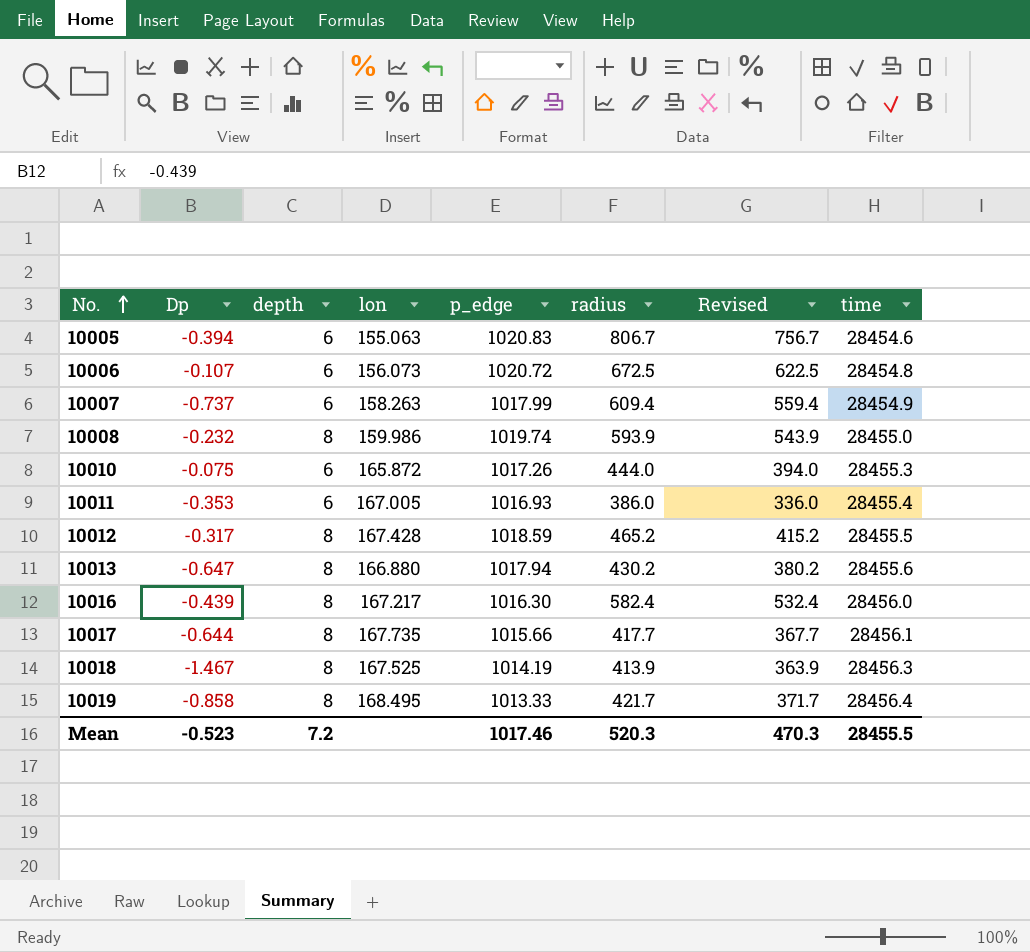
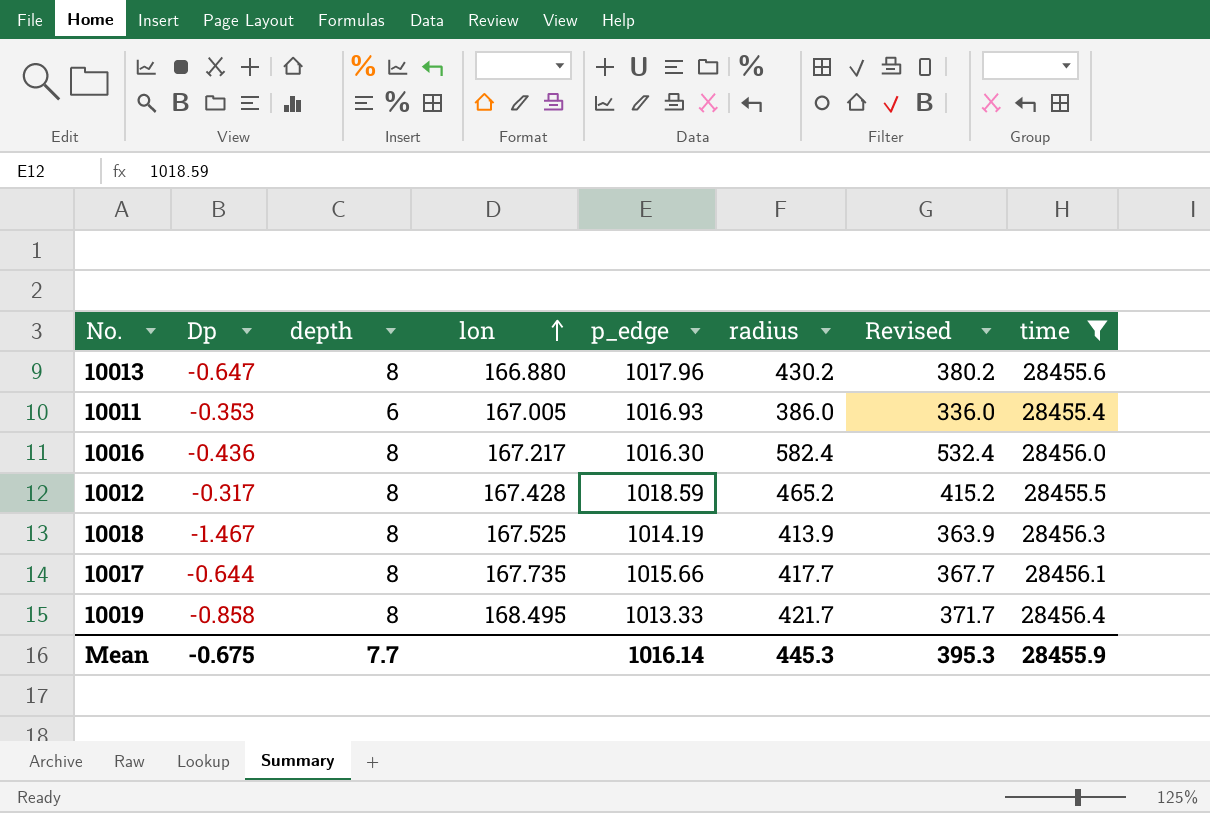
filter: none -> time >= 28455.4
row order: No. ascending -> lon ascending
10013 | p_edge: 1017.94 -> 1017.96
10016 | Dp: -0.439 -> -0.436
Mean | Dp: -0.523 -> -0.675
Mean | depth: 7.2 -> 7.7
Mean | p_edge: 1017.46 -> 1016.14
Mean | radius: 520.3 -> 445.3
Mean | Revised: 470.3 -> 395.3
Mean | time: 28455.5 -> 28455.9

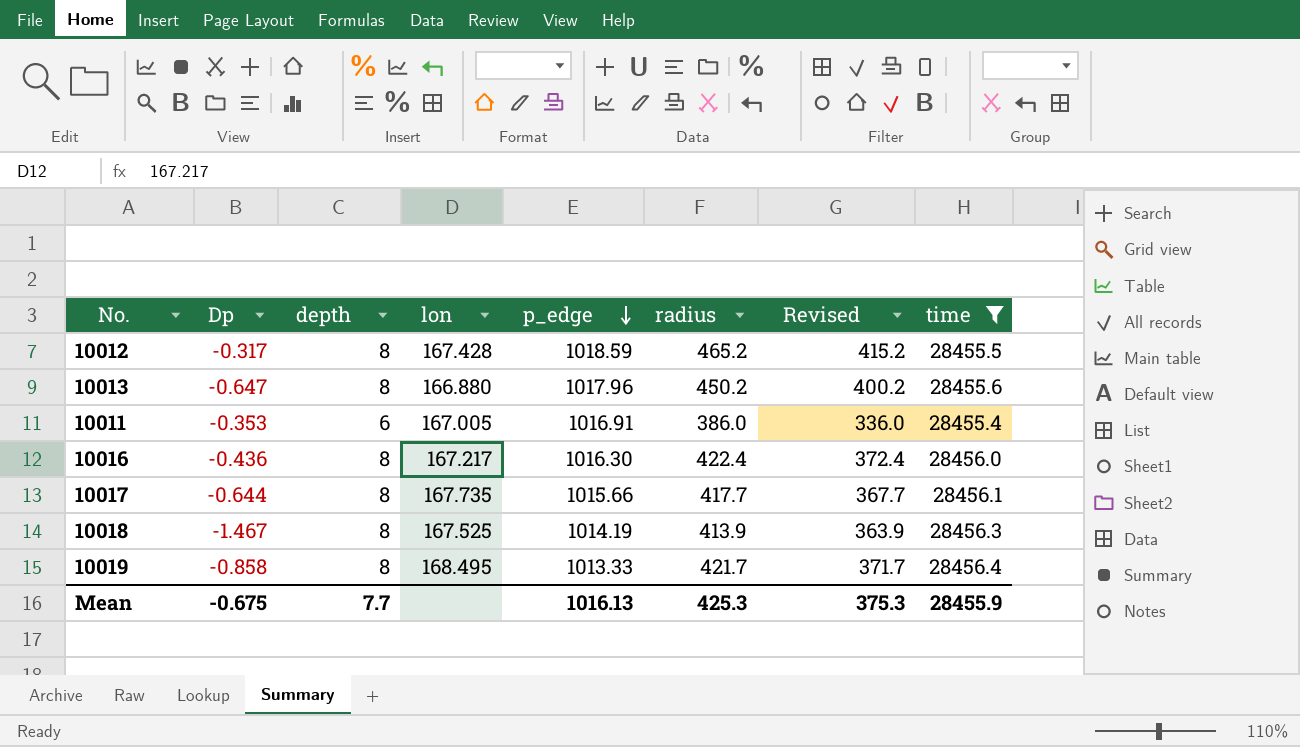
row order: lon ascending -> p_edge descending
10013 | radius: 430.2 -> 450.2
10013 | Revised: 380.2 -> 400.2
10011 | p_edge: 1016.93 -> 1016.91
10016 | radius: 582.4 -> 422.4
10016 | Revised: 532.4 -> 372.4
Mean | p_edge: 1016.14 -> 1016.13
Mean | radius: 445.3 -> 425.3
Mean | Revised: 395.3 -> 375.3

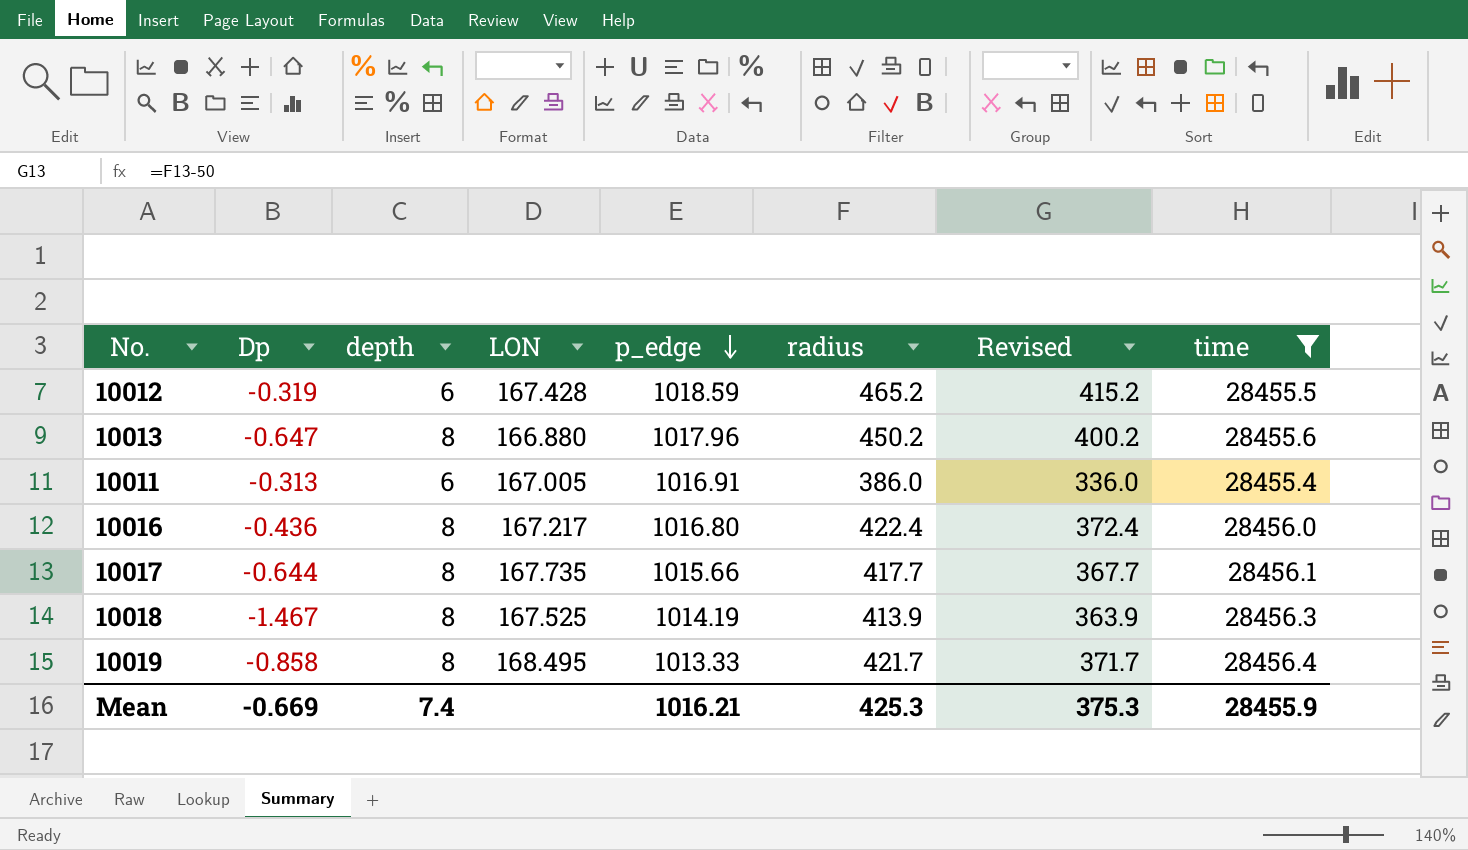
column name: lon -> LON
10012 | Dp: -0.317 -> -0.319
10012 | depth: 8 -> 6
10011 | Dp: -0.353 -> -0.313
10016 | p_edge: 1016.30 -> 1016.80
Mean | Dp: -0.675 -> -0.669
Mean | depth: 7.7 -> 7.4
Mean | p_edge: 1016.13 -> 1016.21

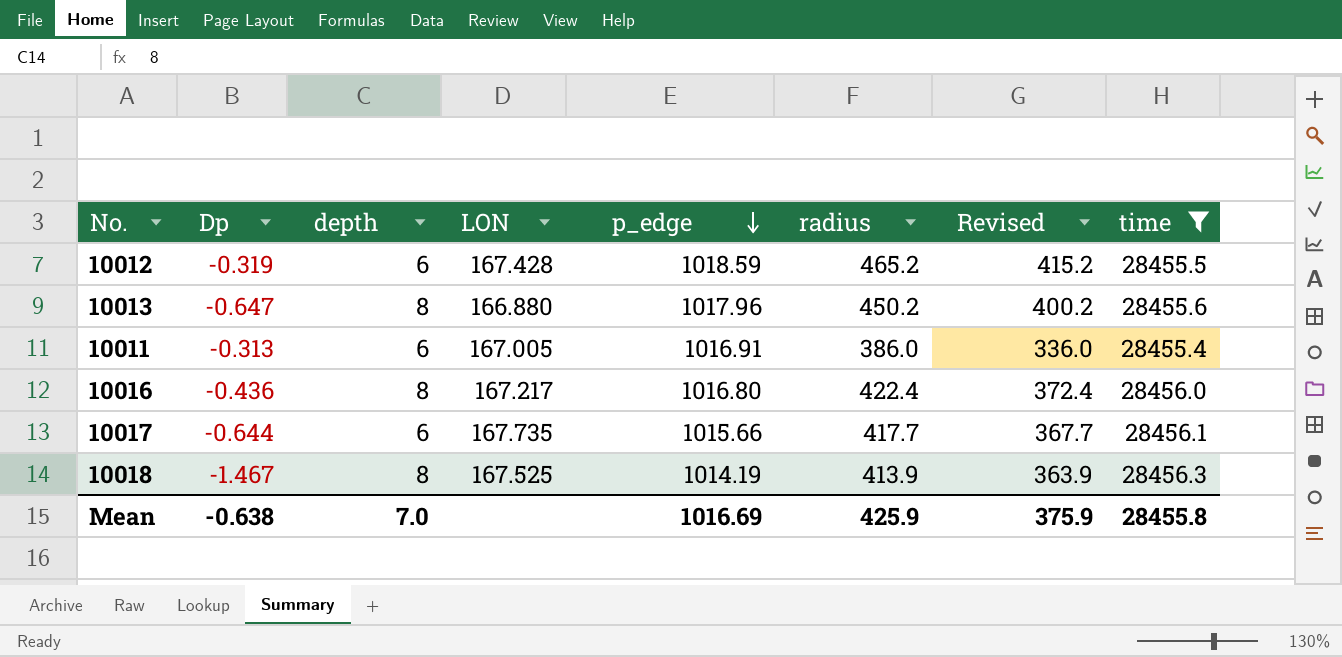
row 10019: -0.858 | 8 | 168.495 | 1013.33 | 421.7 | 371.7 | 28456.4 -> none
10017 | depth: 8 -> 6
Mean | Dp: -0.669 -> -0.638
Mean | depth: 7.4 -> 7.0
Mean | p_edge: 1016.21 -> 1016.69
Mean | radius: 425.3 -> 425.9
Mean | Revised: 375.3 -> 375.9
Mean | time: 28455.9 -> 28455.8

